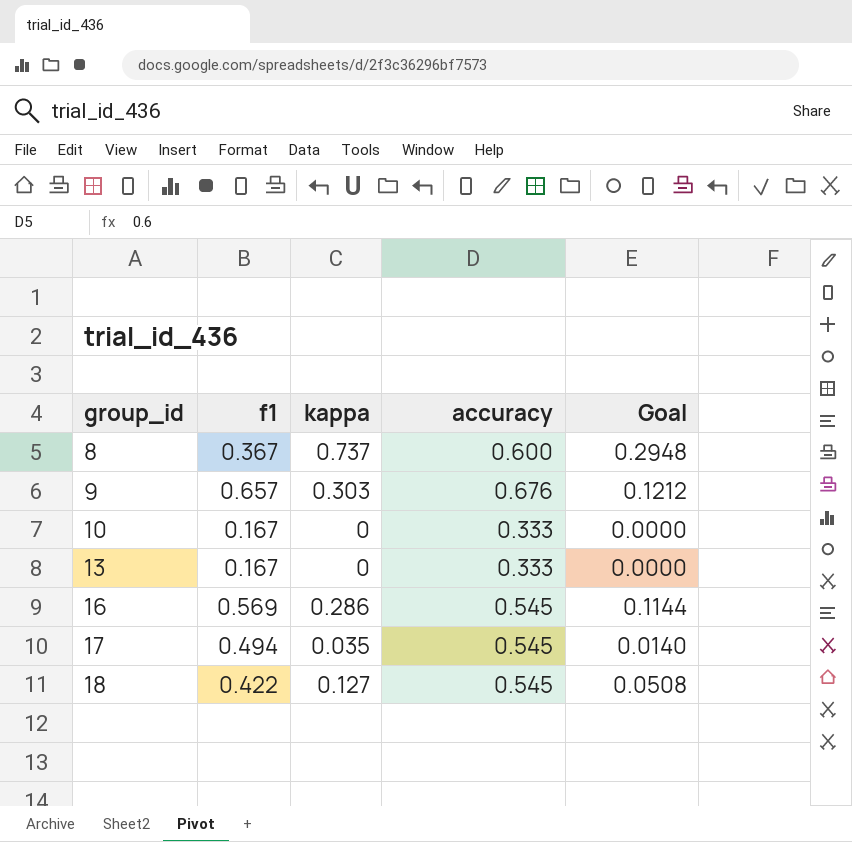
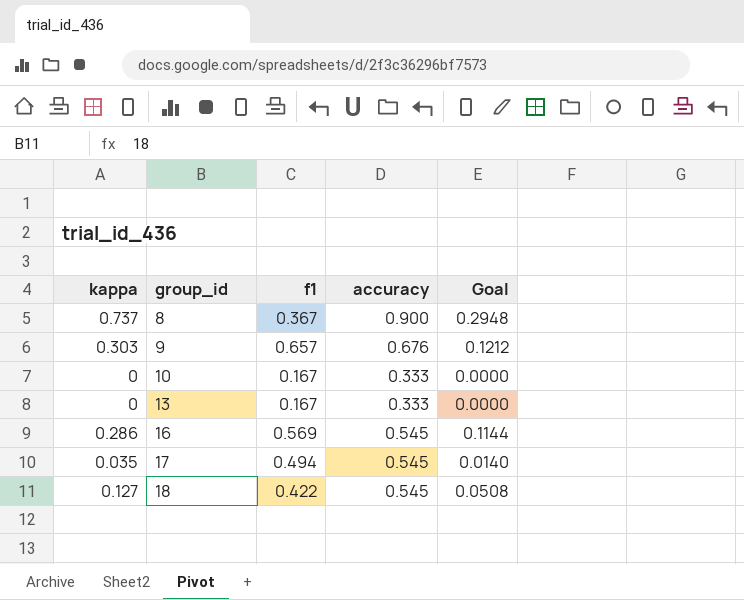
column kappa | position: 3 -> 1
8 | accuracy: 0.600 -> 0.900

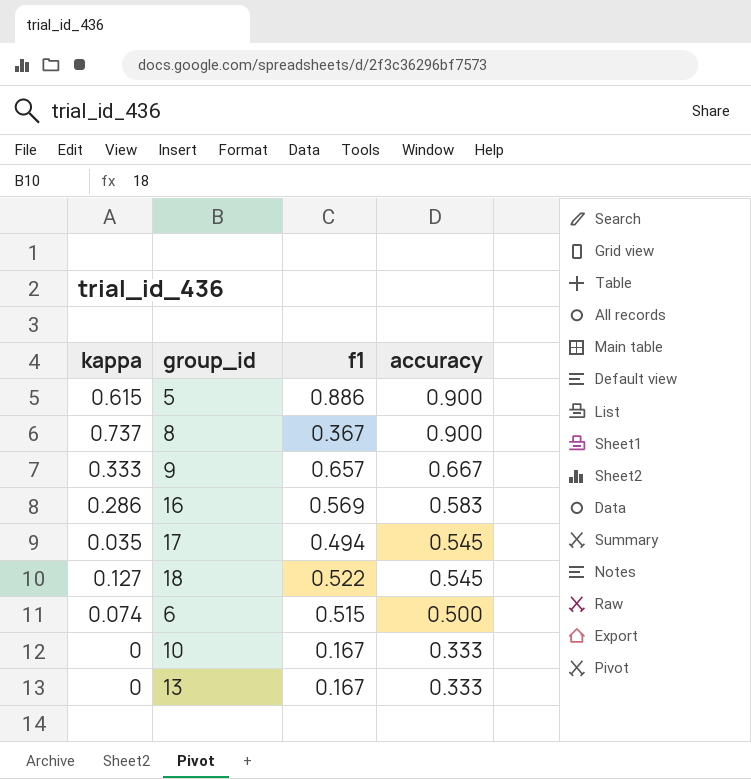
row order: group_id ascending -> accuracy descending
column Goal | formula: [kappa] * 0.4 -> none
row 5: none -> 0.615 | 0.886 | 0.900
9 | kappa: 0.303 -> 0.333
9 | accuracy: 0.676 -> 0.667
16 | accuracy: 0.545 -> 0.583
18 | f1: 0.422 -> 0.522
row 6: none -> 0.074 | 0.515 | 0.500

